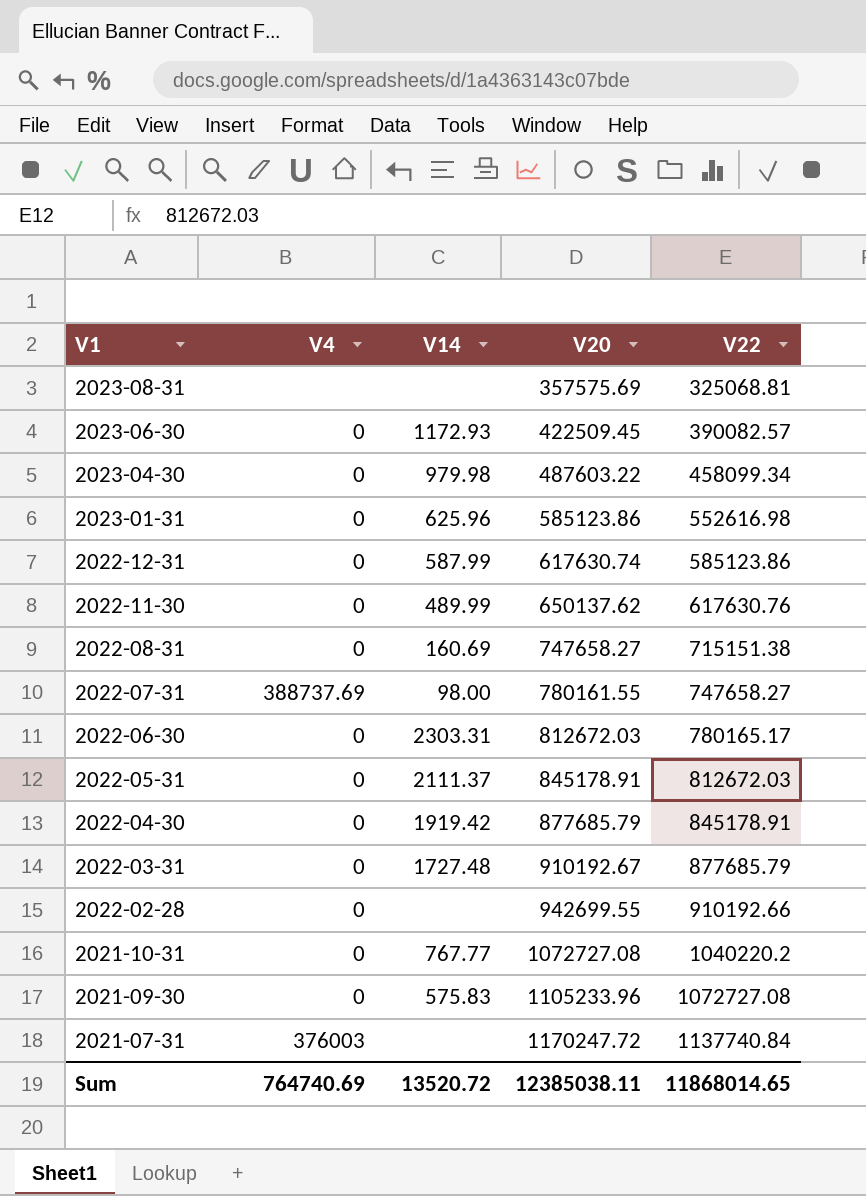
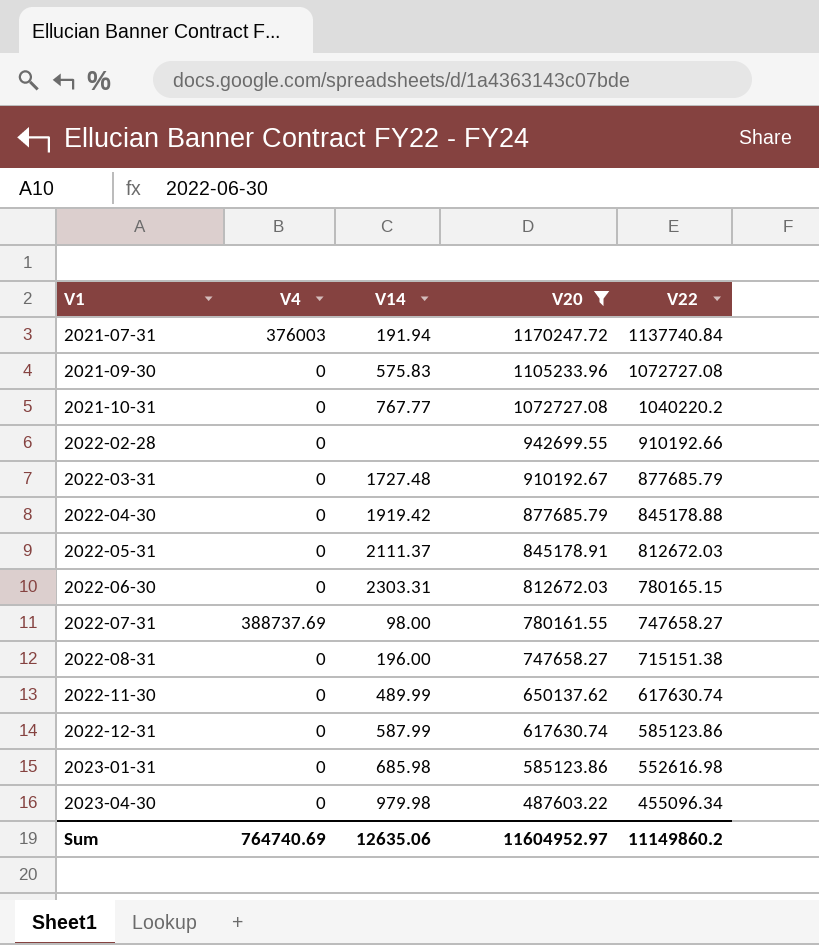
filter: none -> V20 >= 487603.22
row order: V1 descending -> V1 ascending
2021-07-31 | V14: none -> 191.94
2022-04-30 | V22: 845178.91 -> 845178.88
2022-06-30 | V22: 780165.17 -> 780165.15
2022-08-31 | V14: 160.69 -> 196.00
2022-11-30 | V22: 617630.76 -> 617630.74
2023-01-31 | V14: 625.96 -> 685.98
2023-04-30 | V22: 458099.34 -> 455096.34
Sum | V14: 13520.72 -> 12635.06
Sum | V20: 12385038.11 -> 11604952.97
Sum | V22: 11868014.65 -> 11149860.2

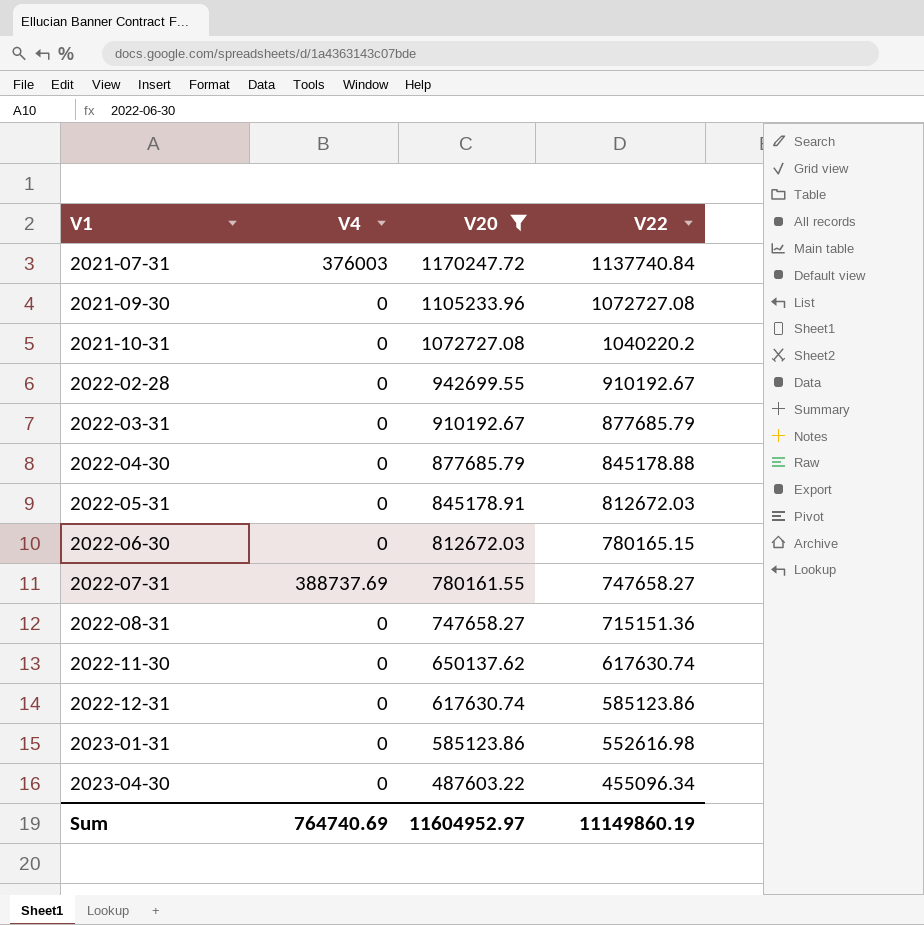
column V14 | position: 3 -> none
2022-02-28 | V22: 910192.66 -> 910192.67
2022-08-31 | V22: 715151.38 -> 715151.36
Sum | V22: 11149860.2 -> 11149860.19

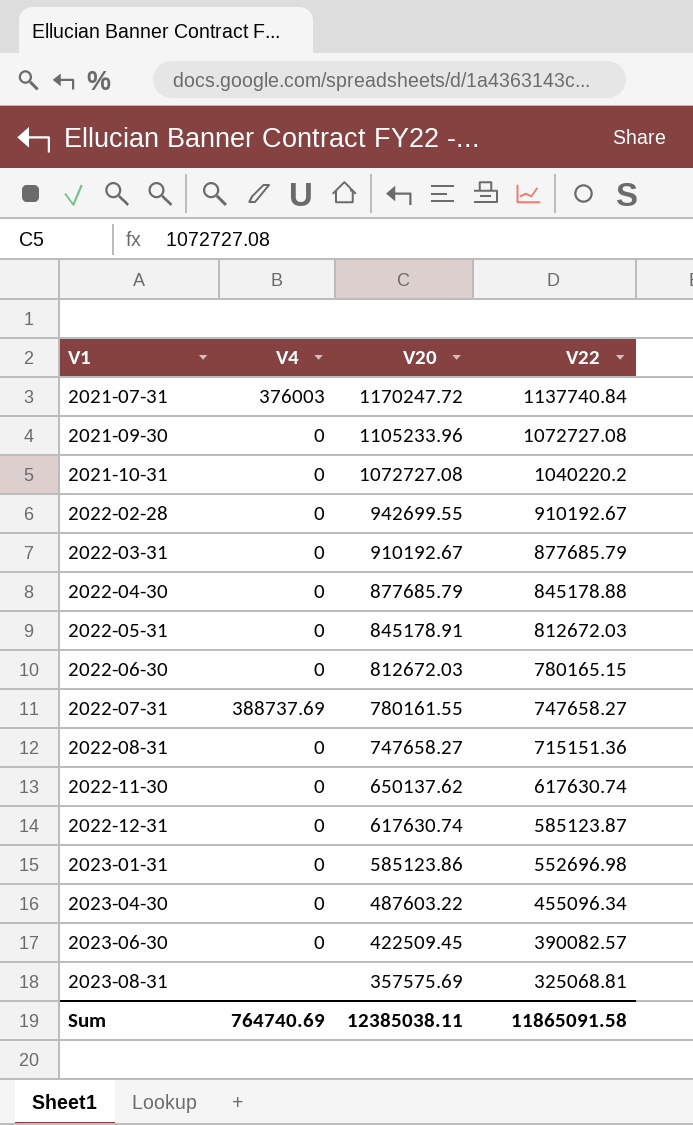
filter: V20 >= 487603.22 -> none
2022-12-31 | V22: 585123.86 -> 585123.87
2023-01-31 | V22: 552616.98 -> 552696.98
Sum | V20: 11604952.97 -> 12385038.11
Sum | V22: 11149860.19 -> 11865091.58

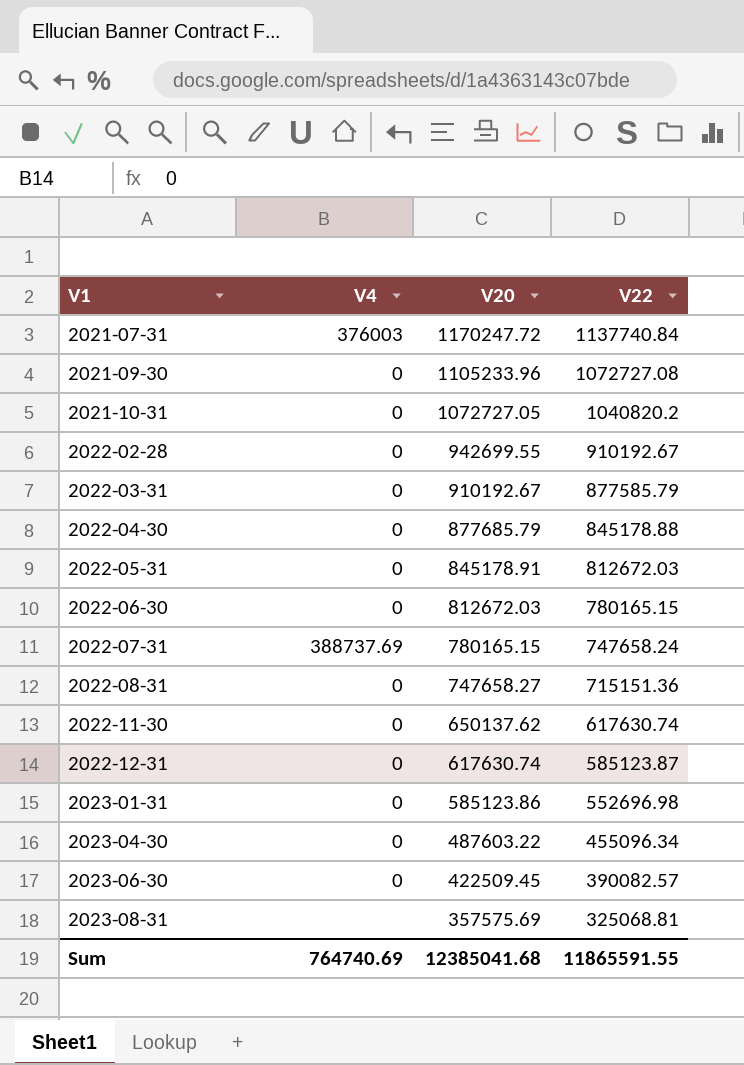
2021-10-31 | V20: 1072727.08 -> 1072727.05
2021-10-31 | V22: 1040220.2 -> 1040820.2
2022-03-31 | V22: 877685.79 -> 877585.79
2022-07-31 | V20: 780161.55 -> 780165.15
2022-07-31 | V22: 747658.27 -> 747658.24
Sum | V20: 12385038.11 -> 12385041.68
Sum | V22: 11865091.58 -> 11865591.55

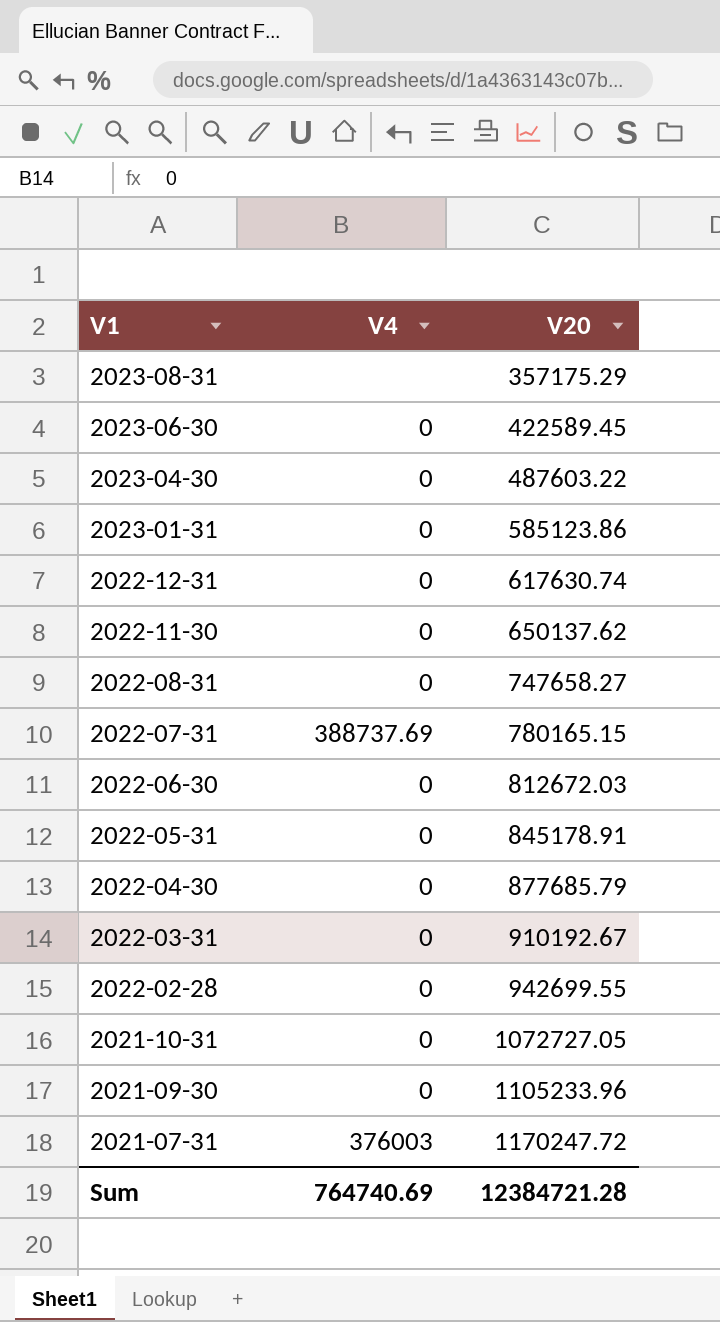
row order: V1 ascending -> V1 descending
column V22 | position: 4 -> none
2023-08-31 | V20: 357575.69 -> 357175.29
2023-06-30 | V20: 422509.45 -> 422589.45
Sum | V20: 12385041.68 -> 12384721.28

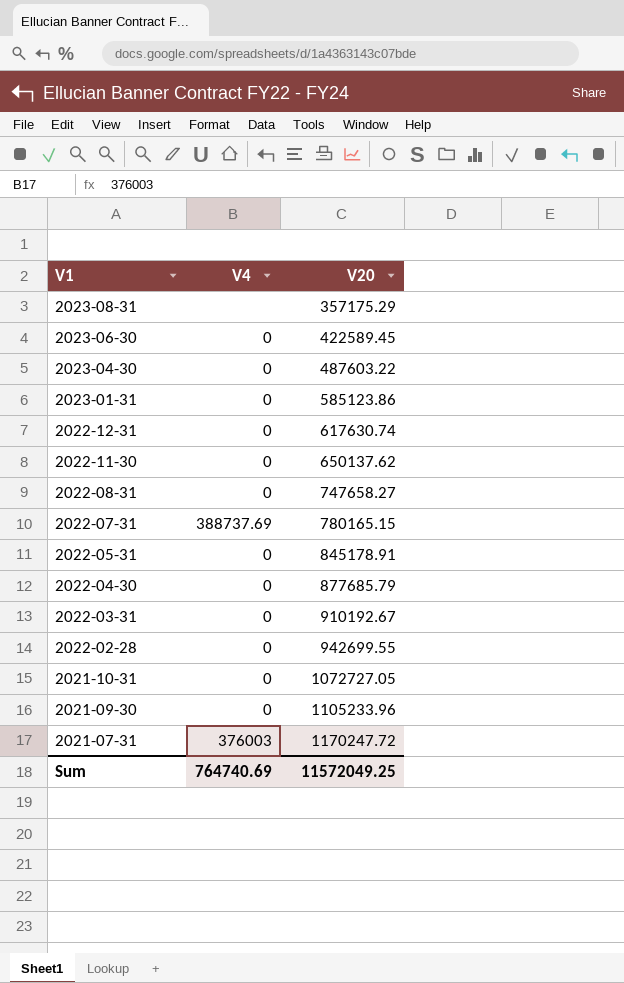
row 2022-06-30: 0 | 812672.03 -> none
Sum | V20: 12384721.28 -> 11572049.25

